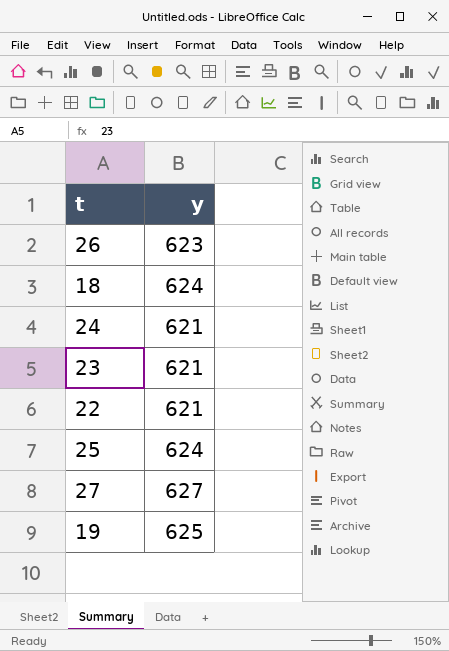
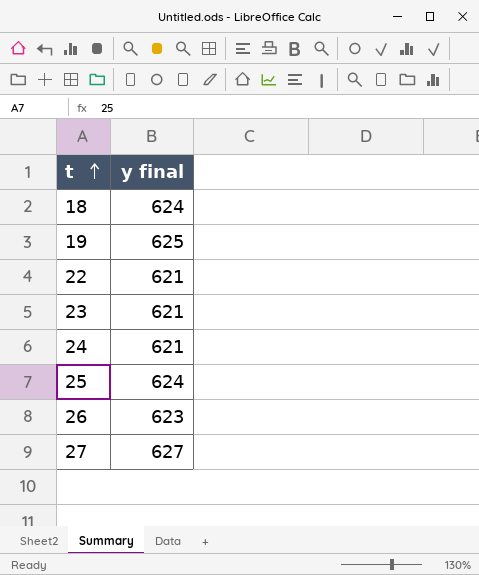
row order: none -> t ascending
column name: y -> y final

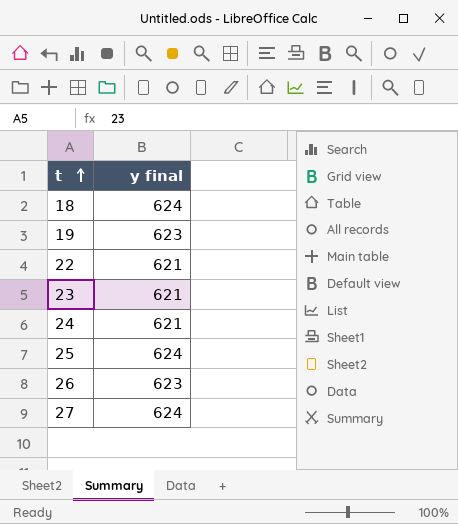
19 | y final: 625 -> 623
27 | y final: 627 -> 624

